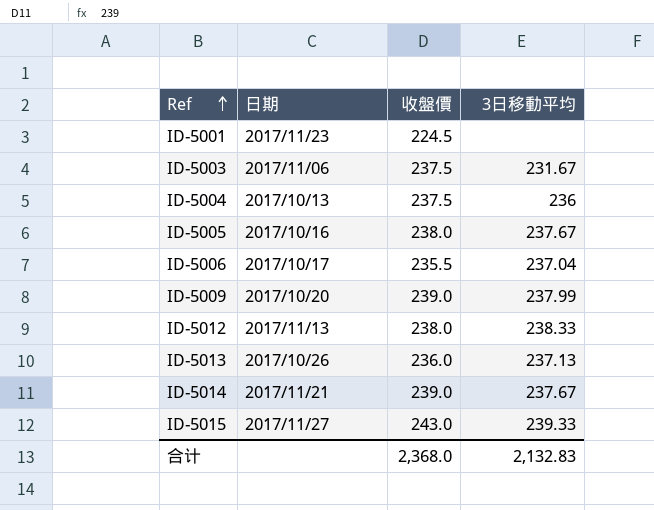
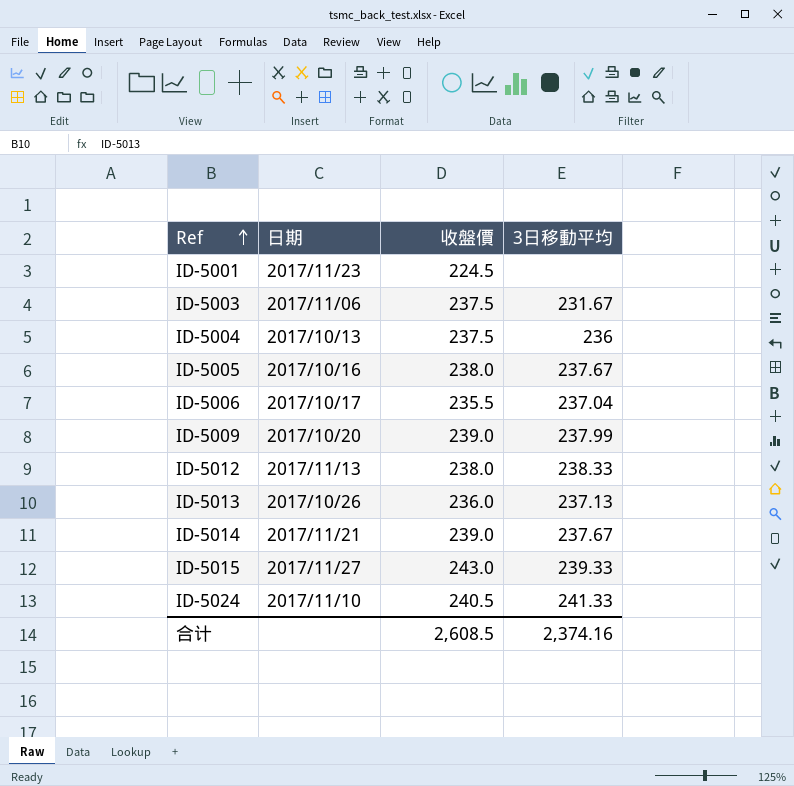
row ID-5024: none -> 2017/11/10 | 240.5 | 241.33
合计 | 收盤價: 2,368.0 -> 2,608.5
合计 | 3日移動平均: 2,132.83 -> 2,374.16

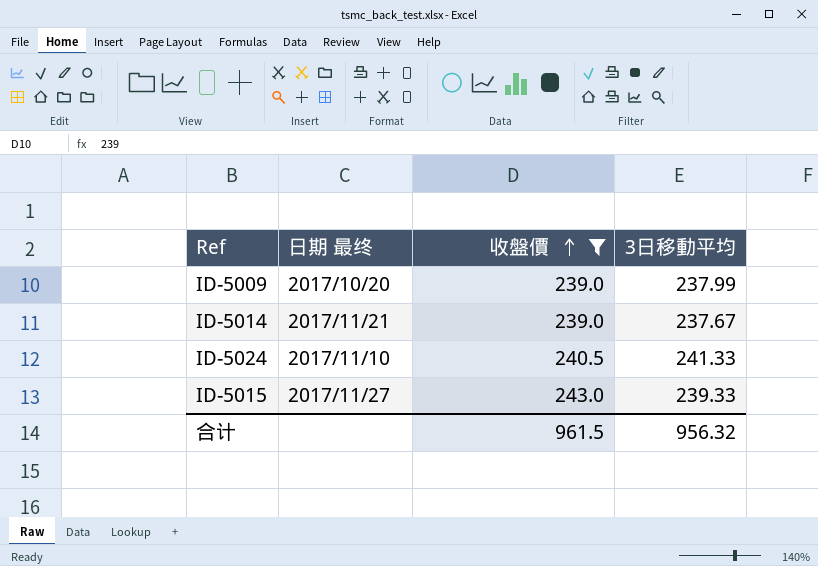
filter: none -> 收盤價 >= 239.0
row order: Ref ascending -> 收盤價 ascending
column name: 日期 -> 日期 最终
合计 | 收盤價: 2,608.5 -> 961.5
合计 | 3日移動平均: 2,374.16 -> 956.32

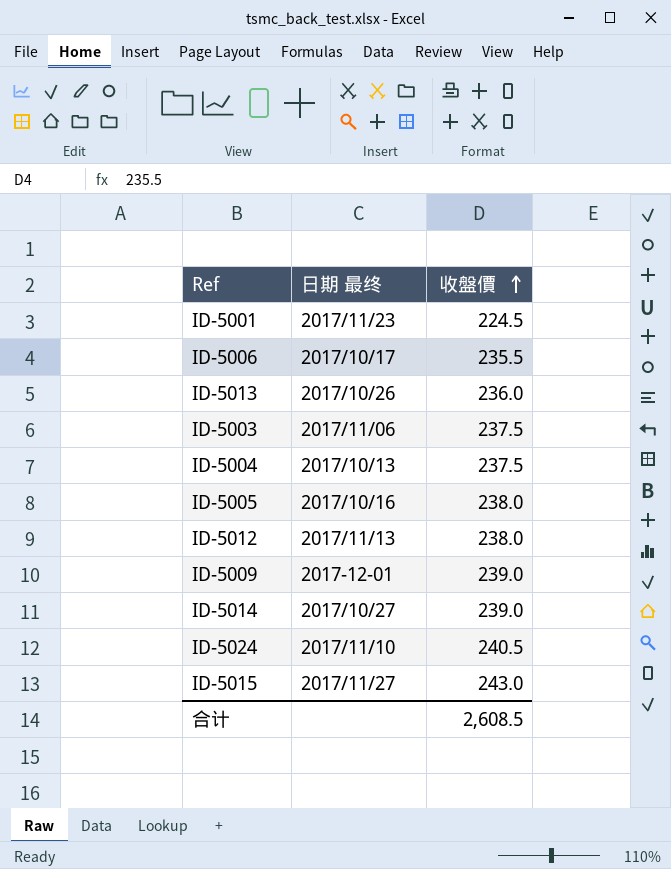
filter: 收盤價 >= 239.0 -> none
column 3日移動平均 | position: 4 -> none
ID-5009 | 日期 最终: 2017/10/20 -> 2017-12-01
ID-5014 | 日期 最终: 2017/11/21 -> 2017/10/27
合计 | 收盤價: 961.5 -> 2,608.5

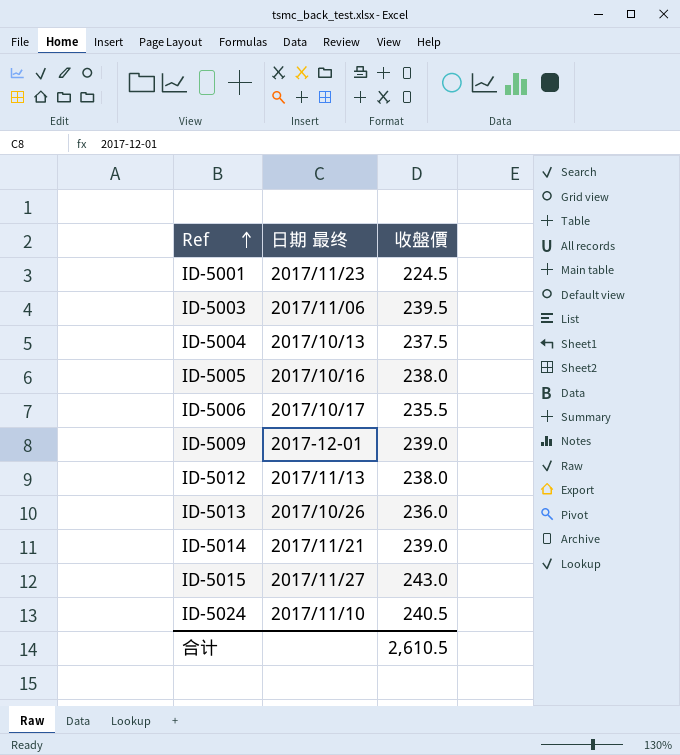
row order: 收盤價 ascending -> Ref ascending
ID-5003 | 收盤價: 237.5 -> 239.5
ID-5014 | 日期 最终: 2017/10/27 -> 2017/11/21
合计 | 收盤價: 2,608.5 -> 2,610.5

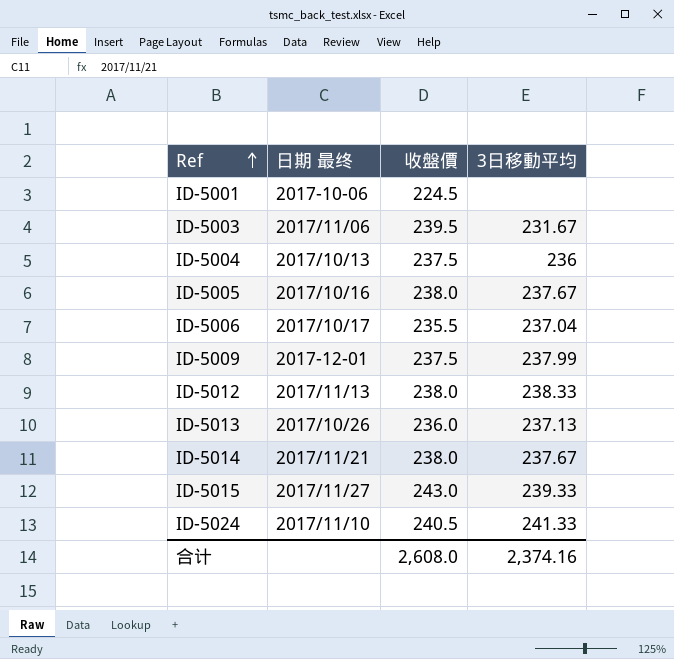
column 3日移動平均 | position: none -> 4
ID-5001 | 日期 最终: 2017/11/23 -> 2017-10-06
ID-5009 | 收盤價: 239.0 -> 237.5
ID-5014 | 收盤價: 239.0 -> 238.0
合计 | 收盤價: 2,610.5 -> 2,608.0

